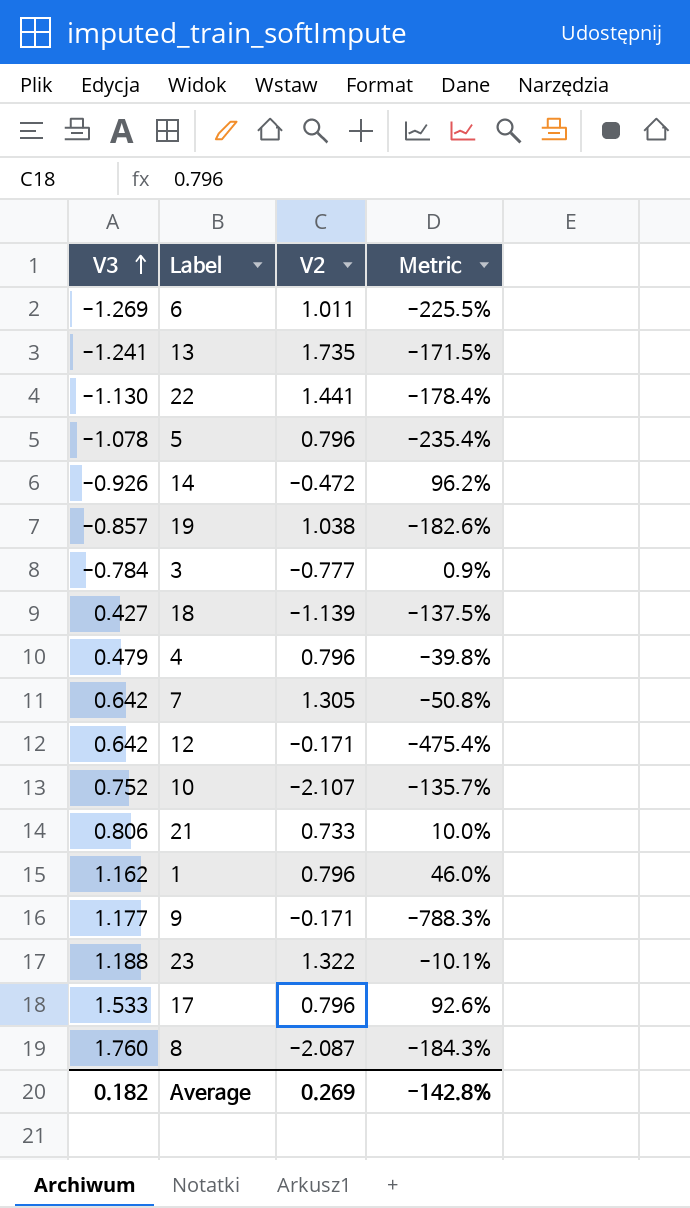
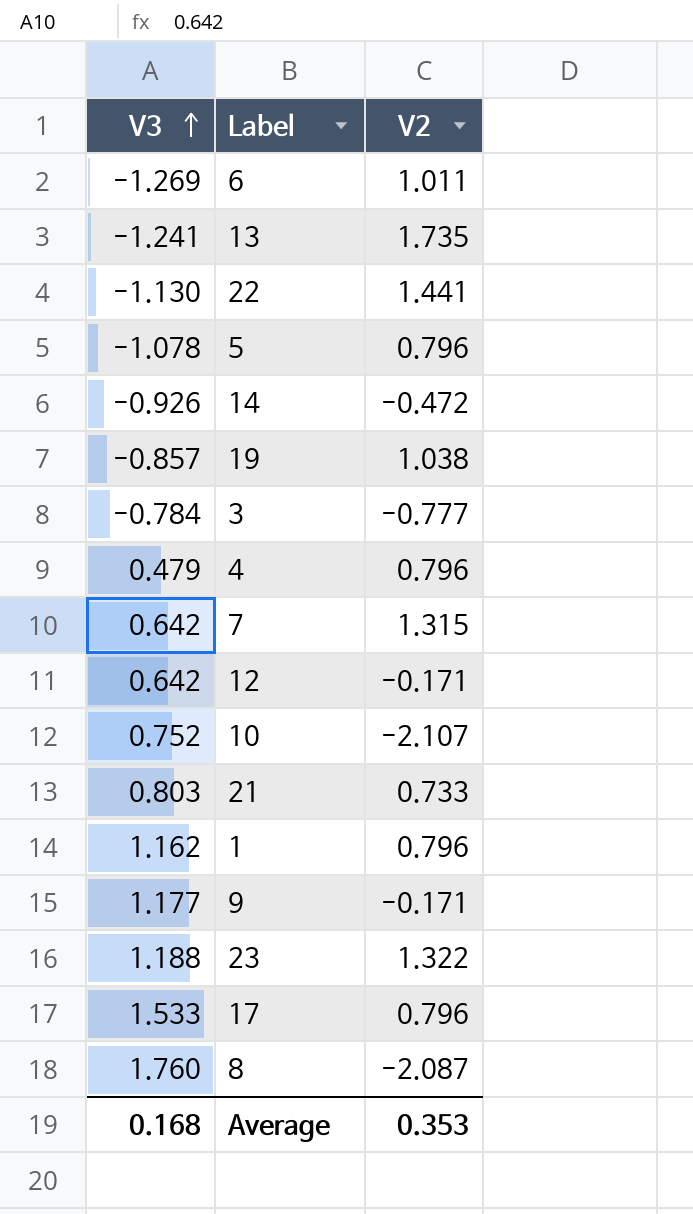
column Metric | formula: ([V3] - [V2]) / [V2] -> none
row 18: 0.427 | -1.139 | -137.5% -> none
7 | V2: 1.305 -> 1.315
21 | V3: 0.806 -> 0.803
Average | V3: 0.182 -> 0.168
Average | V2: 0.269 -> 0.353

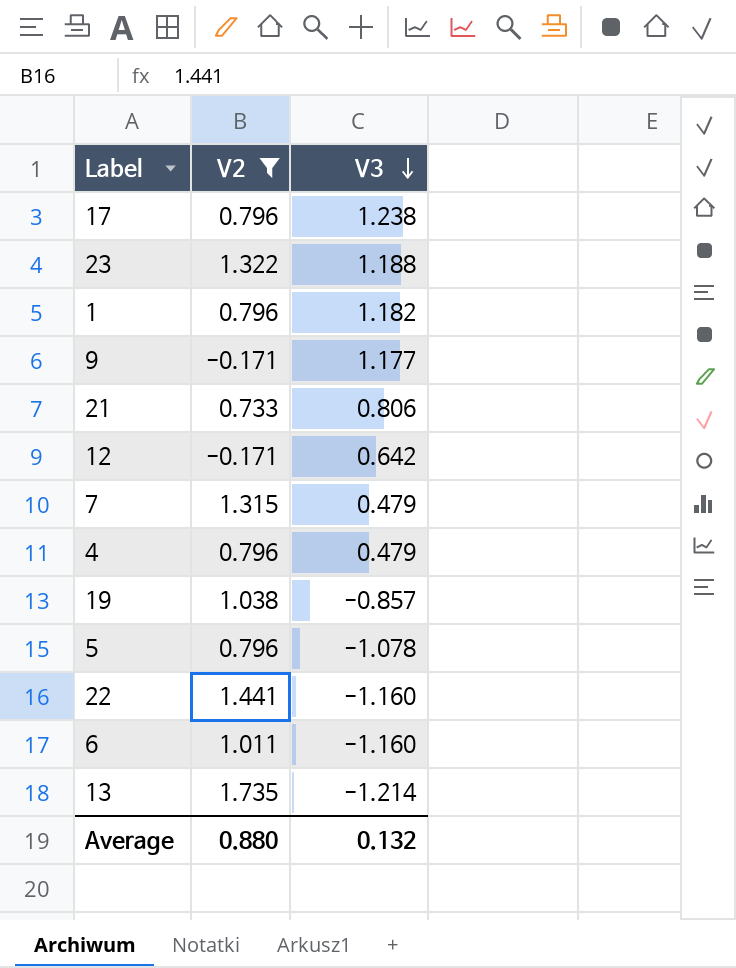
filter: none -> V2 >= -0.171
row order: V3 ascending -> V3 descending
column V3 | position: 1 -> 3
17 | V3: 1.533 -> 1.238
1 | V3: 1.162 -> 1.182
21 | V3: 0.803 -> 0.806
7 | V3: 0.642 -> 0.479
22 | V3: -1.130 -> -1.160
6 | V3: -1.269 -> -1.160
13 | V3: -1.241 -> -1.214
Average | V2: 0.353 -> 0.880
Average | V3: 0.168 -> 0.132

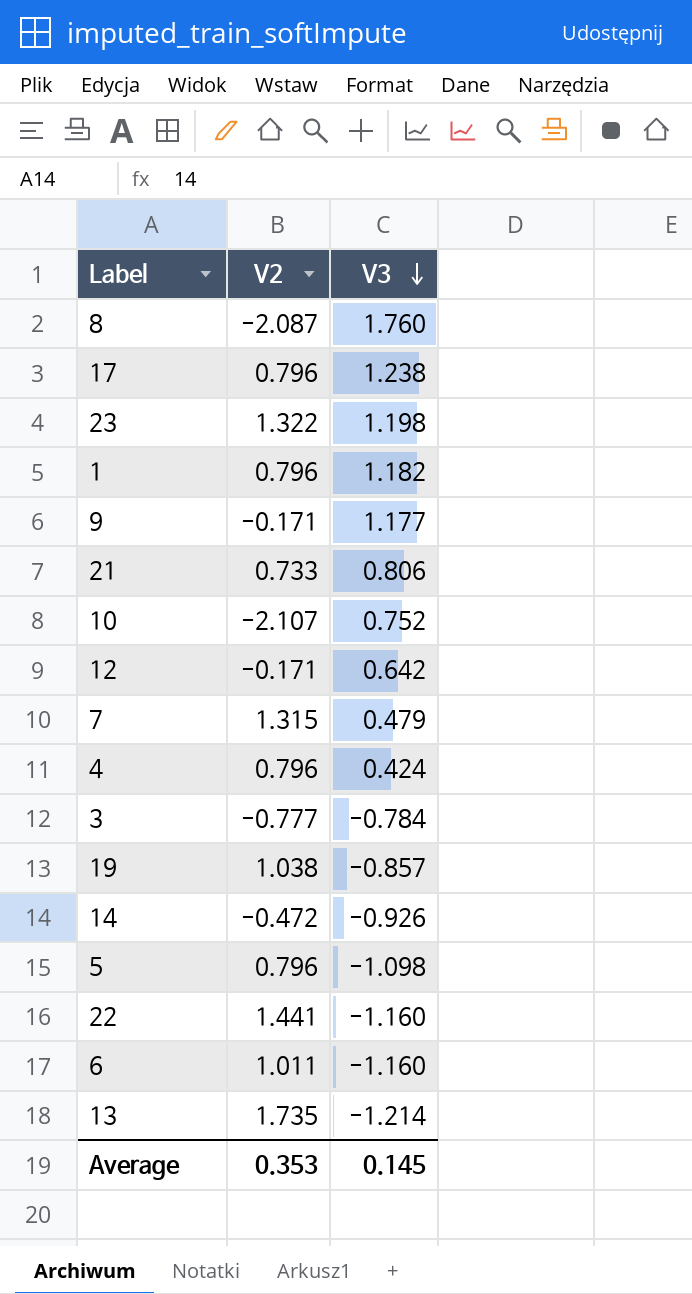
filter: V2 >= -0.171 -> none
23 | V3: 1.188 -> 1.198
4 | V3: 0.479 -> 0.424
5 | V3: -1.078 -> -1.098
Average | V2: 0.880 -> 0.353
Average | V3: 0.132 -> 0.145

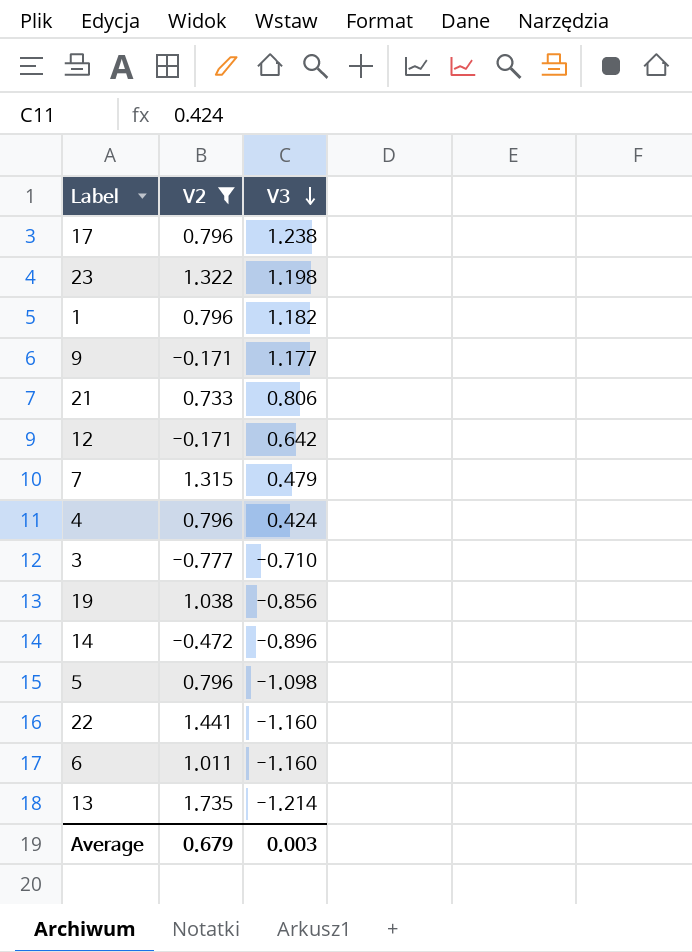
filter: none -> V2 >= -0.777
3 | V3: -0.784 -> -0.710
19 | V3: -0.857 -> -0.856
14 | V3: -0.926 -> -0.896
Average | V2: 0.353 -> 0.679
Average | V3: 0.145 -> 0.003

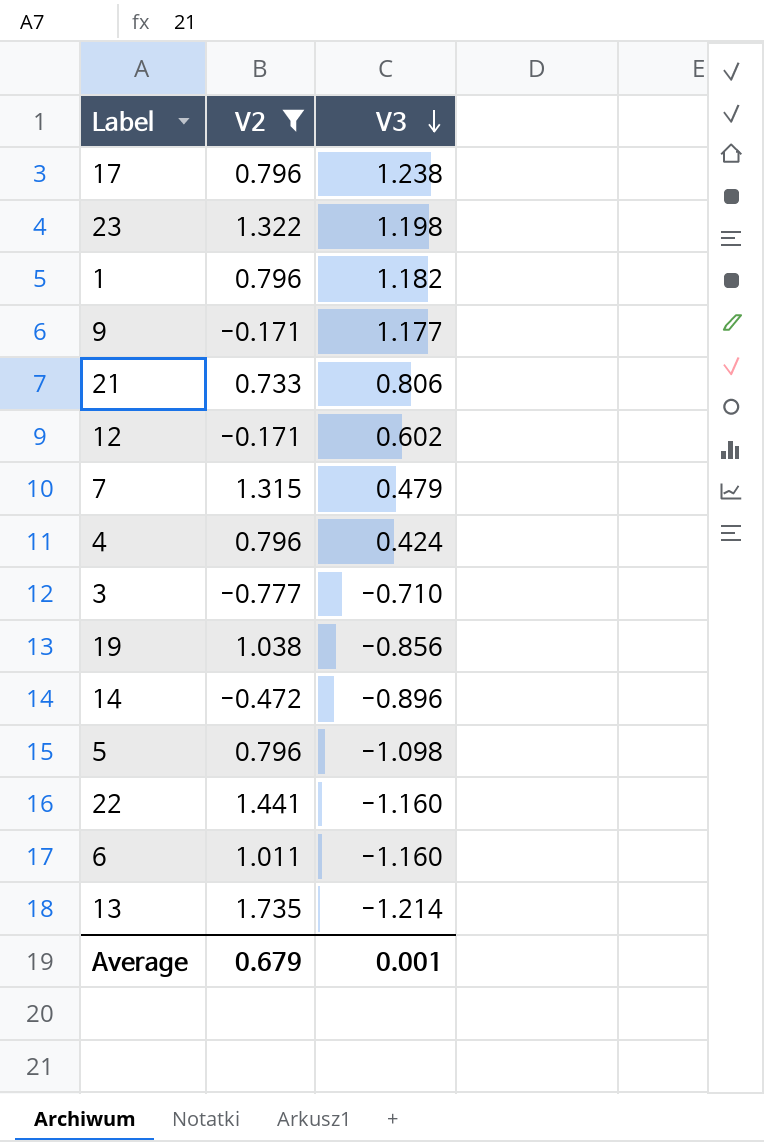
12 | V3: 0.642 -> 0.602
Average | V3: 0.003 -> 0.001

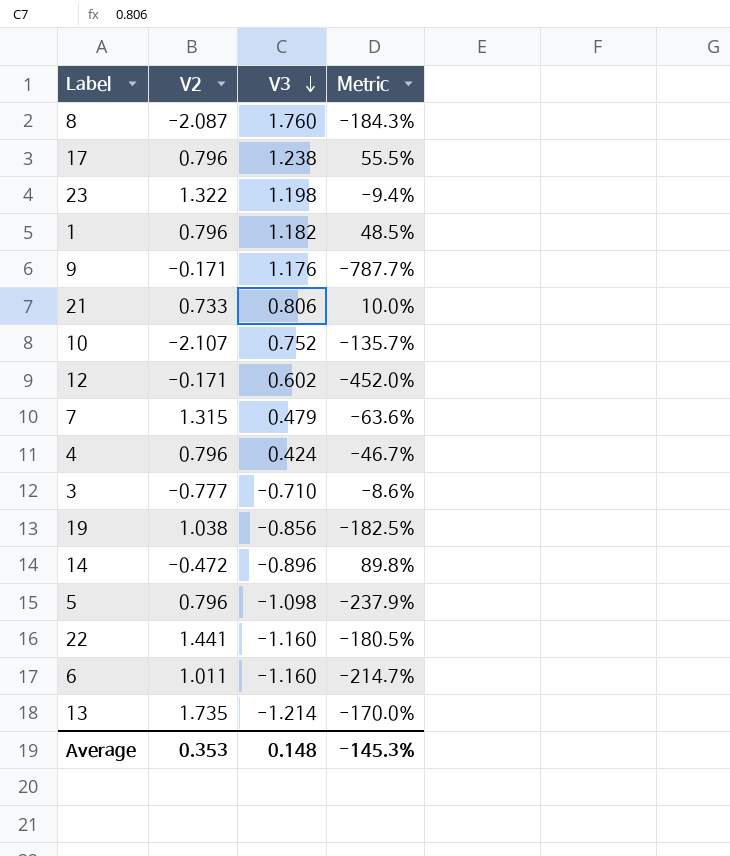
filter: V2 >= -0.777 -> none
column Metric | formula: none -> ([V3] - [V2]) / [V2]
9 | V3: 1.177 -> 1.176
Average | V2: 0.679 -> 0.353
Average | V3: 0.001 -> 0.148

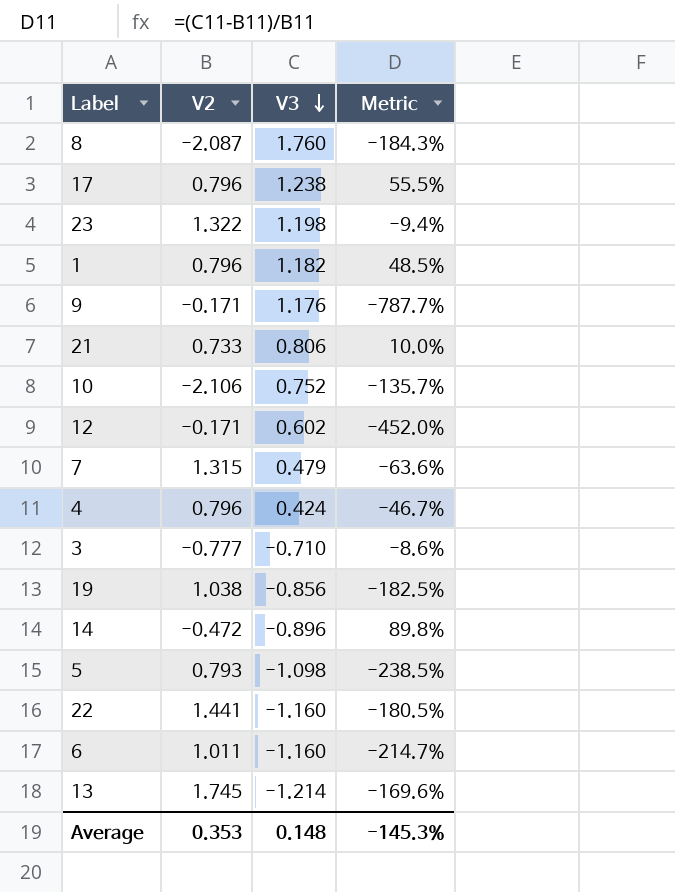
10 | V2: -2.107 -> -2.106
5 | V2: 0.796 -> 0.793
5 | Metric: -237.9% -> -238.5%
13 | V2: 1.735 -> 1.745
13 | Metric: -170.0% -> -169.6%

